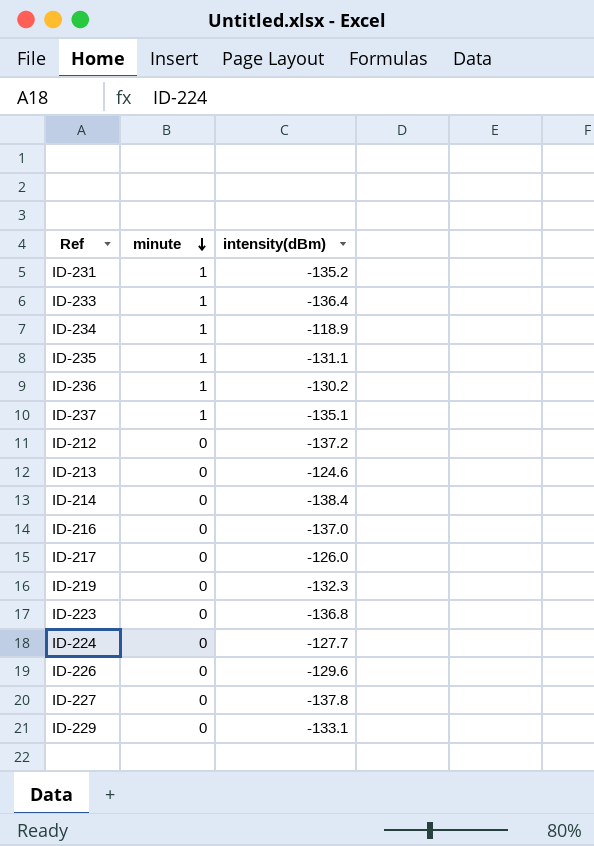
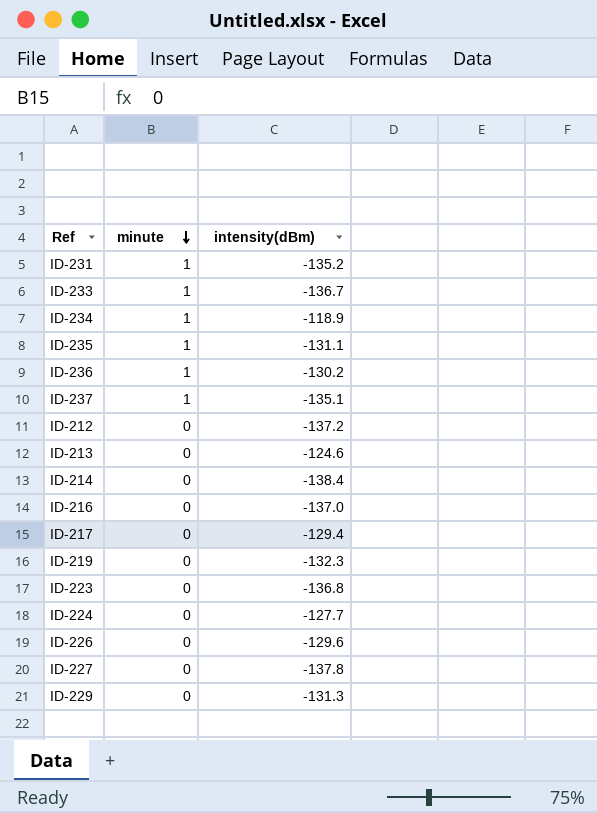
ID-233 | intensity(dBm): -136.4 -> -136.7
ID-217 | intensity(dBm): -126.0 -> -129.4
ID-229 | intensity(dBm): -133.1 -> -131.3

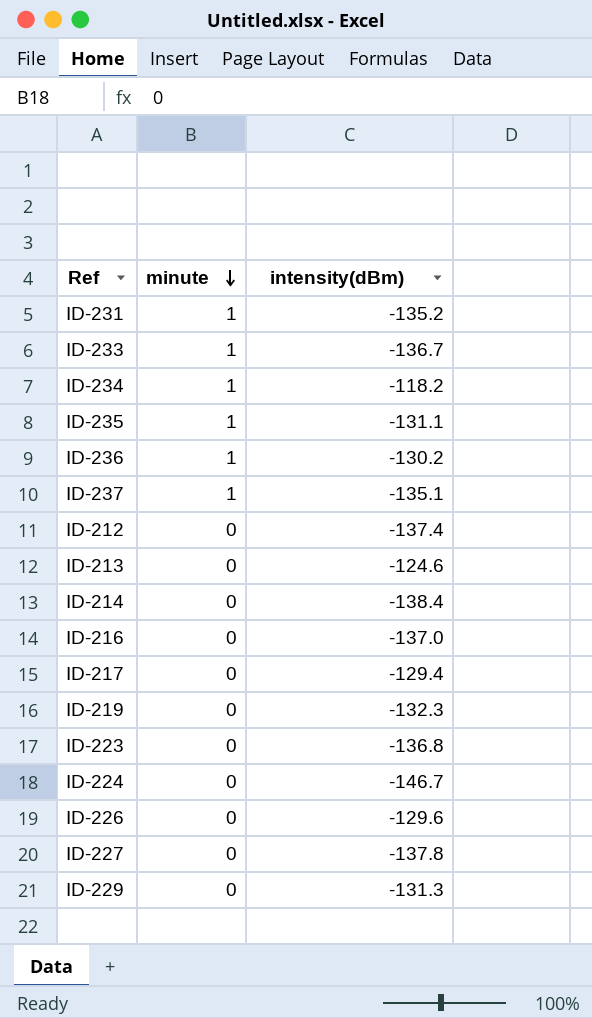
ID-234 | intensity(dBm): -118.9 -> -118.2
ID-212 | intensity(dBm): -137.2 -> -137.4
ID-224 | intensity(dBm): -127.7 -> -146.7

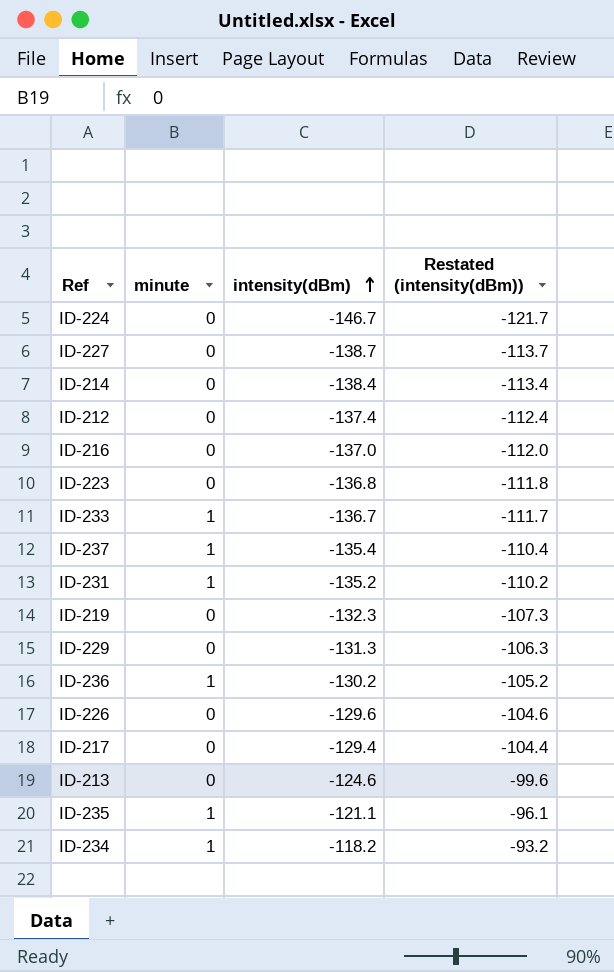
row order: minute descending -> intensity(dBm) ascending
column Restated (intensity(dBm)) | formula: none -> [intensity(dBm)] + 25
ID-227 | intensity(dBm): -137.8 -> -138.7
ID-237 | intensity(dBm): -135.1 -> -135.4
ID-235 | intensity(dBm): -131.1 -> -121.1

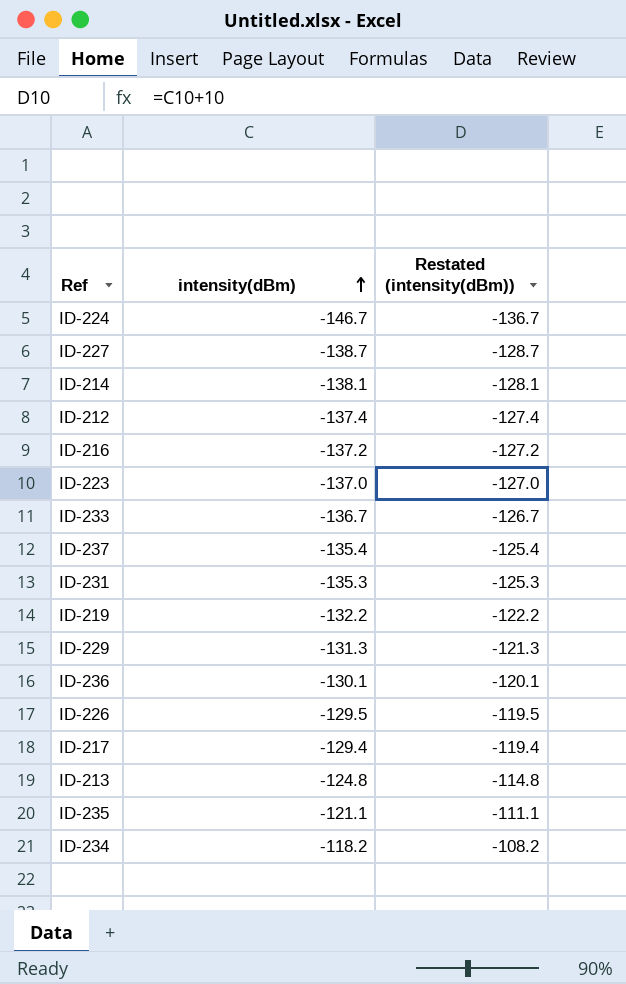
column minute | position: 2 -> none
column Restated (intensity(dBm)) | formula: [intensity(dBm)] + 25 -> [intensity(dBm)] + 10
ID-214 | intensity(dBm): -138.4 -> -138.1
ID-216 | intensity(dBm): -137.0 -> -137.2
ID-223 | intensity(dBm): -136.8 -> -137.0
ID-231 | intensity(dBm): -135.2 -> -135.3
ID-219 | intensity(dBm): -132.3 -> -132.2
ID-236 | intensity(dBm): -130.2 -> -130.1
ID-226 | intensity(dBm): -129.6 -> -129.5
ID-213 | intensity(dBm): -124.6 -> -124.8

